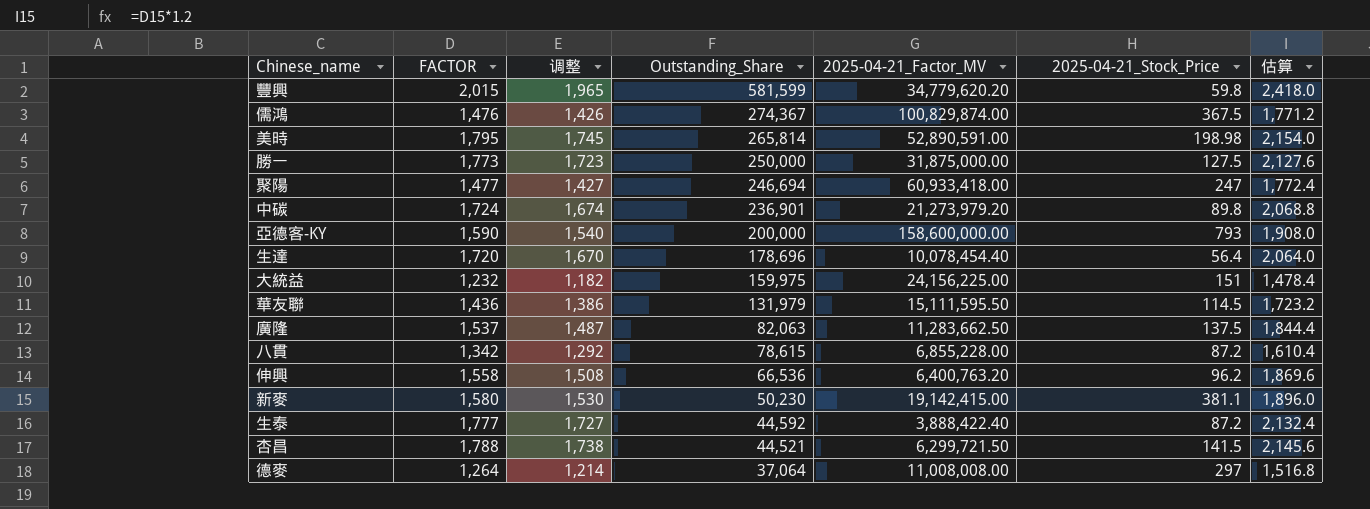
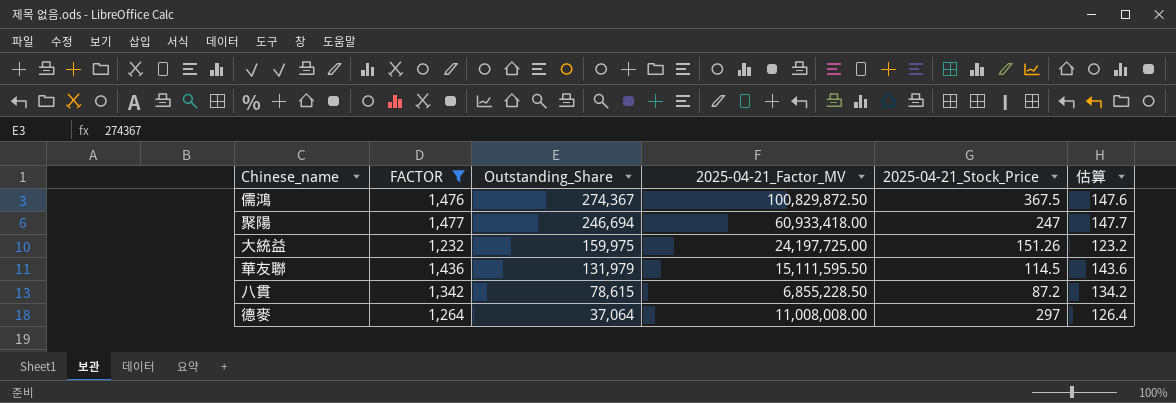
filter: none -> FACTOR <= 1,477
column 调整 | formula: [FACTOR] - 50 -> none
column 估算 | formula: [FACTOR] * 1.2 -> [FACTOR] * 0.1
儒鴻 | 2025-04-21_Factor_MV: 100,829,874.00 -> 100,829,872.50
大統益 | 2025-04-21_Factor_MV: 24,156,225.00 -> 24,197,725.00
大統益 | 2025-04-21_Stock_Price: 151 -> 151.26
八貫 | 2025-04-21_Factor_MV: 6,855,228.00 -> 6,855,228.50

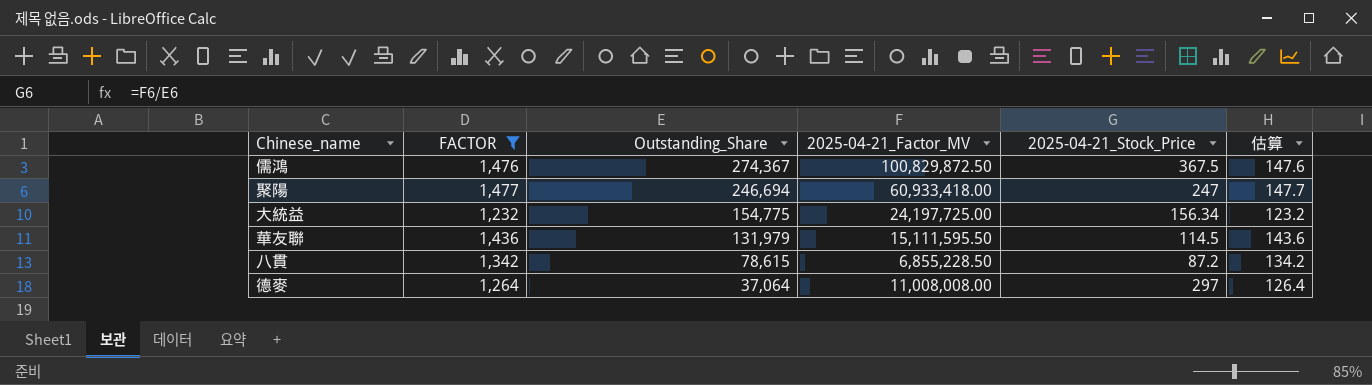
大統益 | Outstanding_Share: 159,975 -> 154,775
大統益 | 2025-04-21_Stock_Price: 151.26 -> 156.34

